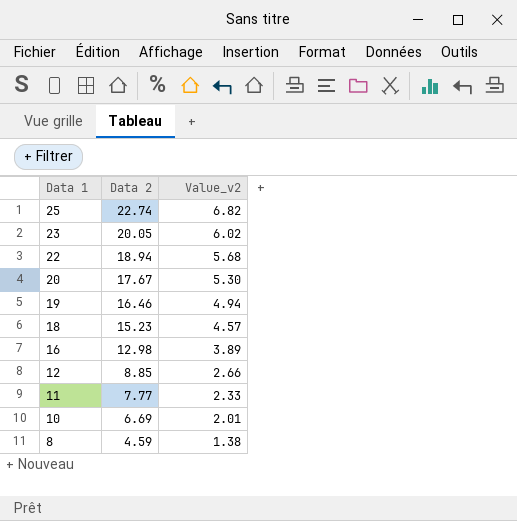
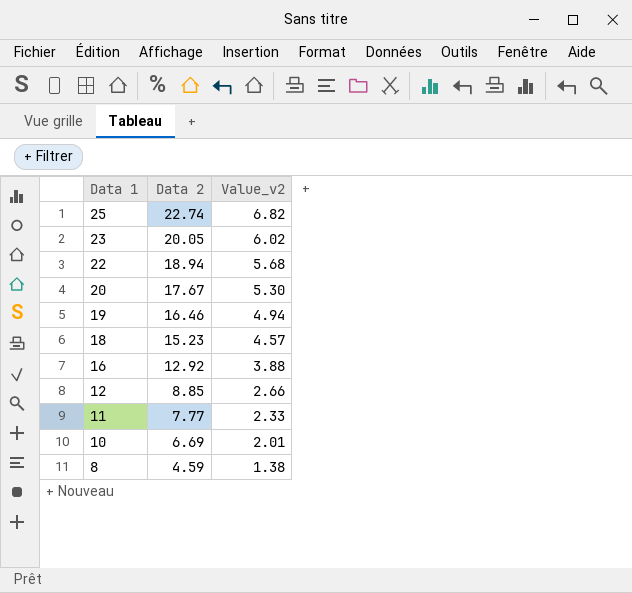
16 | Data 2: 12.98 -> 12.92
16 | Value_v2: 3.89 -> 3.88

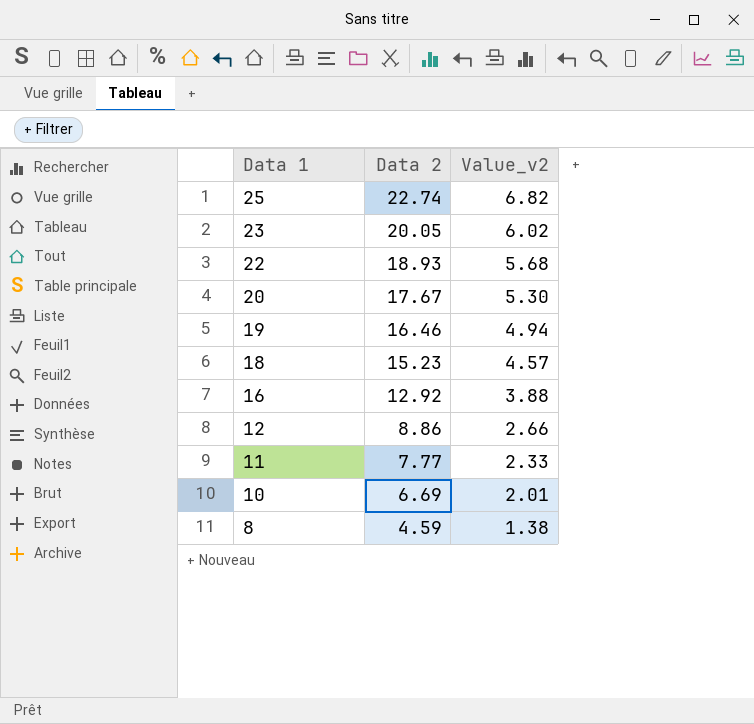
22 | Data 2: 18.94 -> 18.93
12 | Data 2: 8.85 -> 8.86

